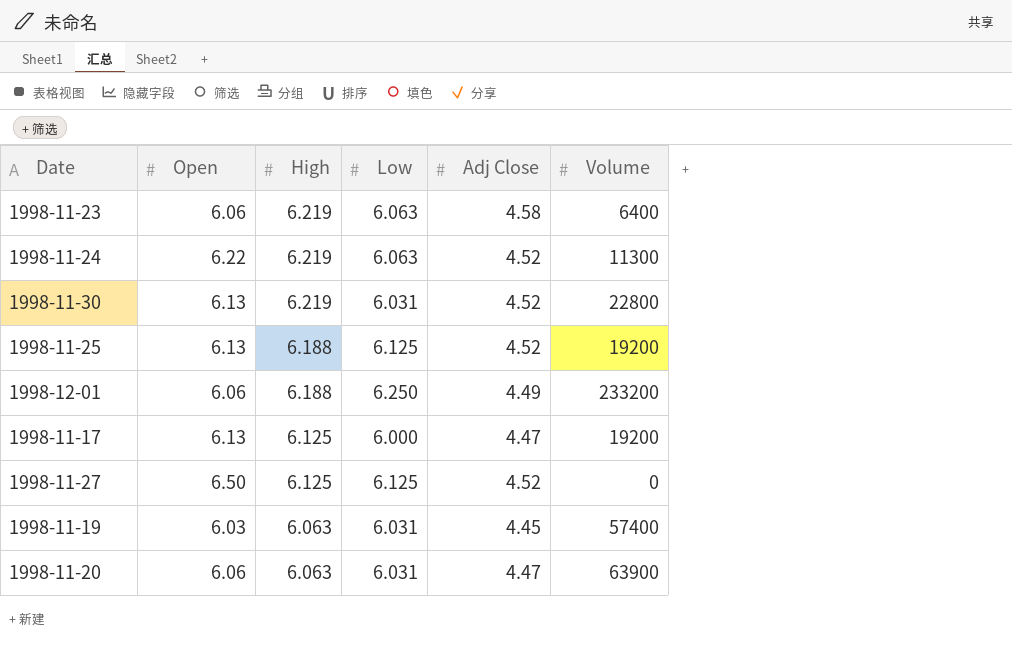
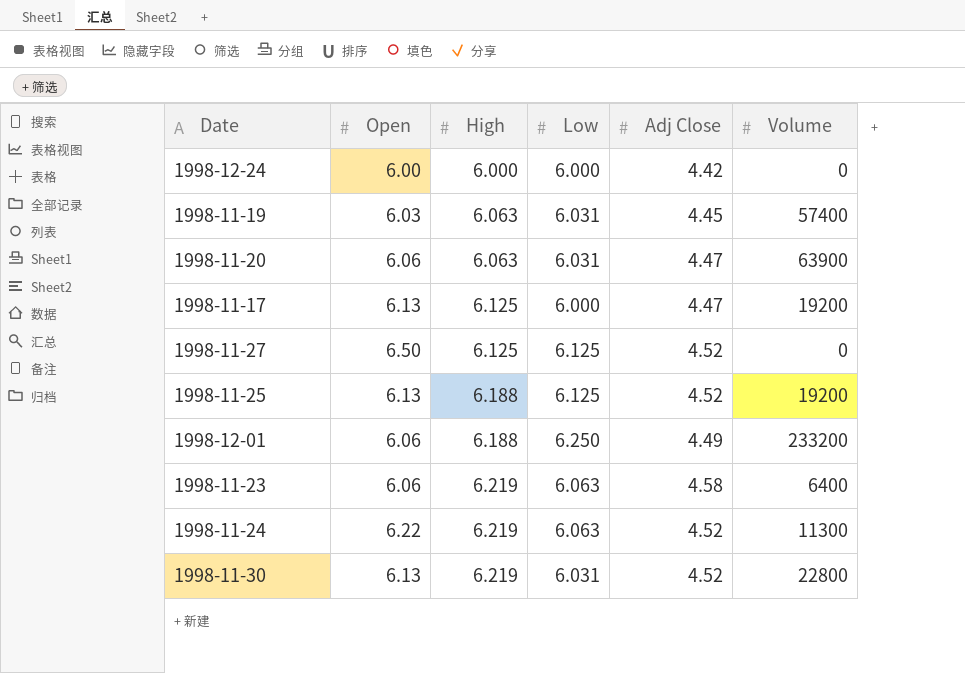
row order: High descending -> High ascending
row 1998-12-24: none -> 6.00 | 6.000 | 6.000 | 4.42 | 0

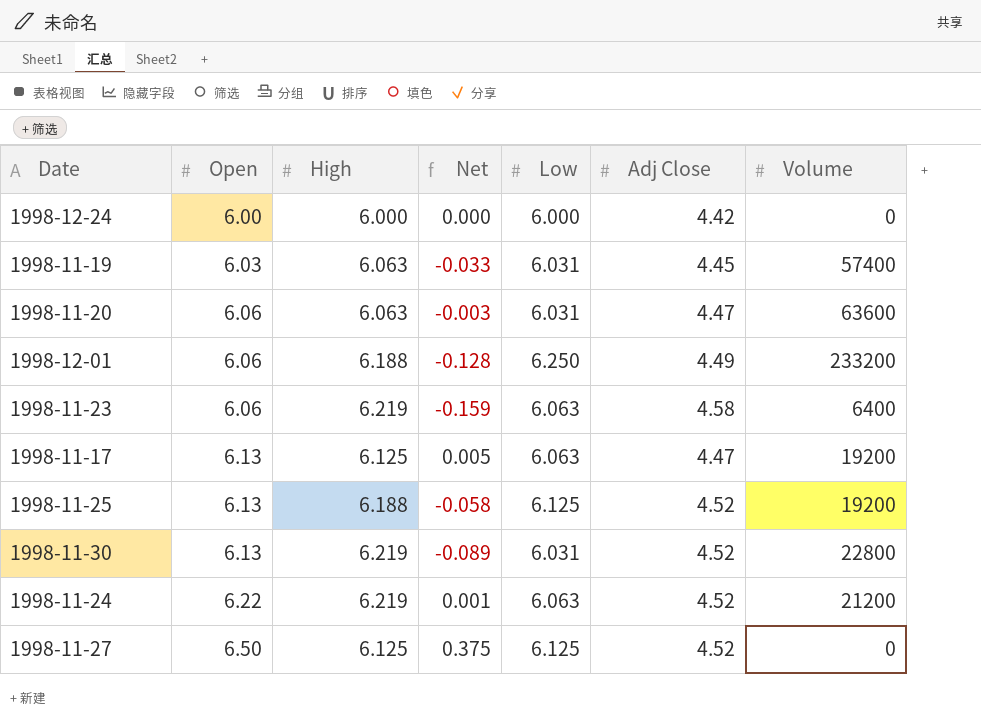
row order: High ascending -> Open ascending
column Net | formula: none -> [Open] - [High]
1998-11-20 | Volume: 63900 -> 63600
1998-11-17 | Low: 6.000 -> 6.063
1998-11-24 | Volume: 11300 -> 21200

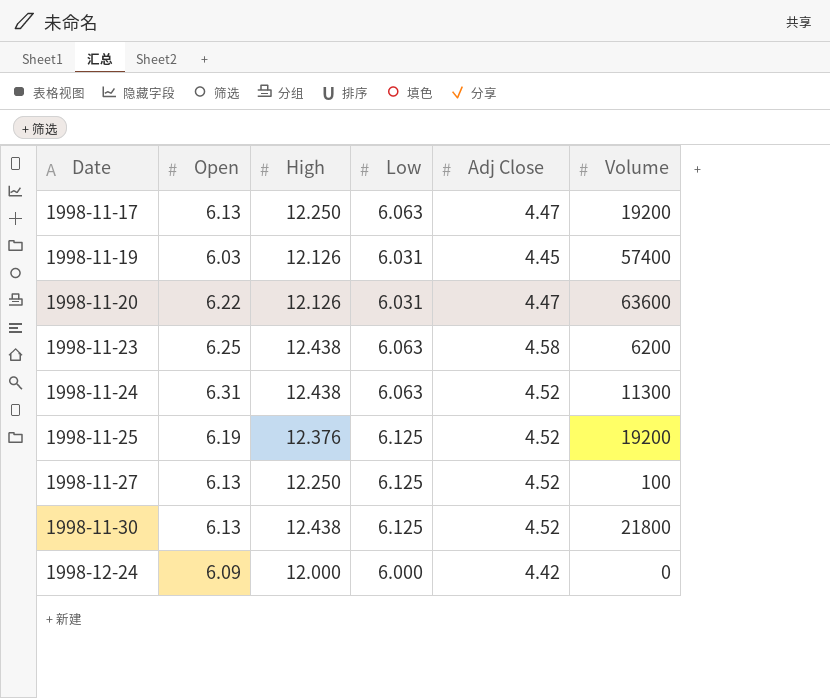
row order: Open ascending -> Date ascending
column Net | formula: [Open] - [High] -> none
row 1998-12-01: 6.06 | 6.188 | -0.128 | 6.250 | 4.49 | 233200 -> none
1998-11-17 | High: 6.125 -> 12.250
1998-11-19 | High: 6.063 -> 12.126
1998-11-20 | Open: 6.06 -> 6.22
1998-11-20 | High: 6.063 -> 12.126
1998-11-23 | Open: 6.06 -> 6.25
1998-11-23 | High: 6.219 -> 12.438
1998-11-23 | Volume: 6400 -> 6200
1998-11-24 | Open: 6.22 -> 6.31
1998-11-24 | High: 6.219 -> 12.438
1998-11-24 | Volume: 21200 -> 11300
1998-11-25 | Open: 6.13 -> 6.19
1998-11-25 | High: 6.188 -> 12.376
1998-11-27 | Open: 6.50 -> 6.13
1998-11-27 | High: 6.125 -> 12.250
1998-11-27 | Volume: 0 -> 100
1998-11-30 | High: 6.219 -> 12.438
1998-11-30 | Low: 6.031 -> 6.125
1998-11-30 | Volume: 22800 -> 21800
1998-12-24 | Open: 6.00 -> 6.09
1998-12-24 | High: 6.000 -> 12.000

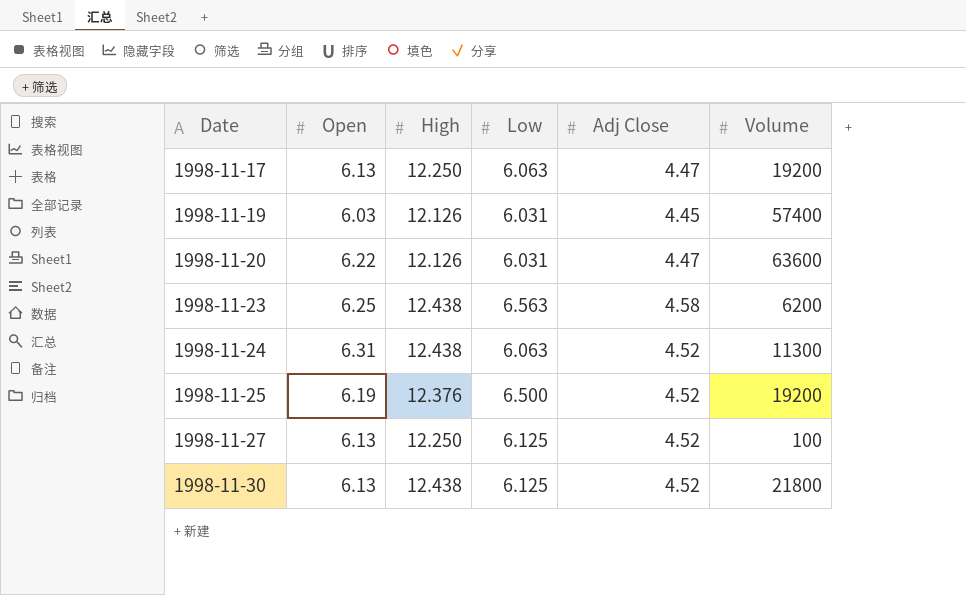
row 1998-12-24: 6.09 | 12.000 | 6.000 | 4.42 | 0 -> none
1998-11-23 | Low: 6.063 -> 6.563
1998-11-25 | Low: 6.125 -> 6.500

